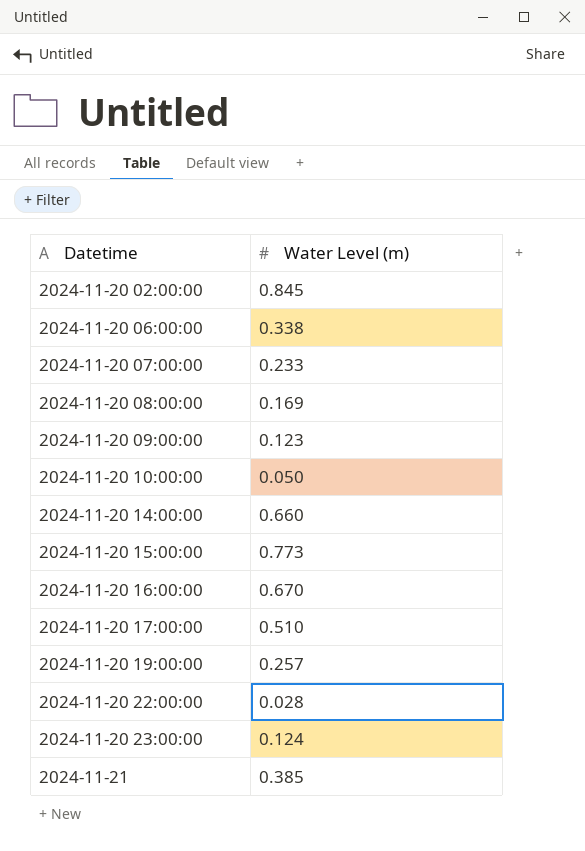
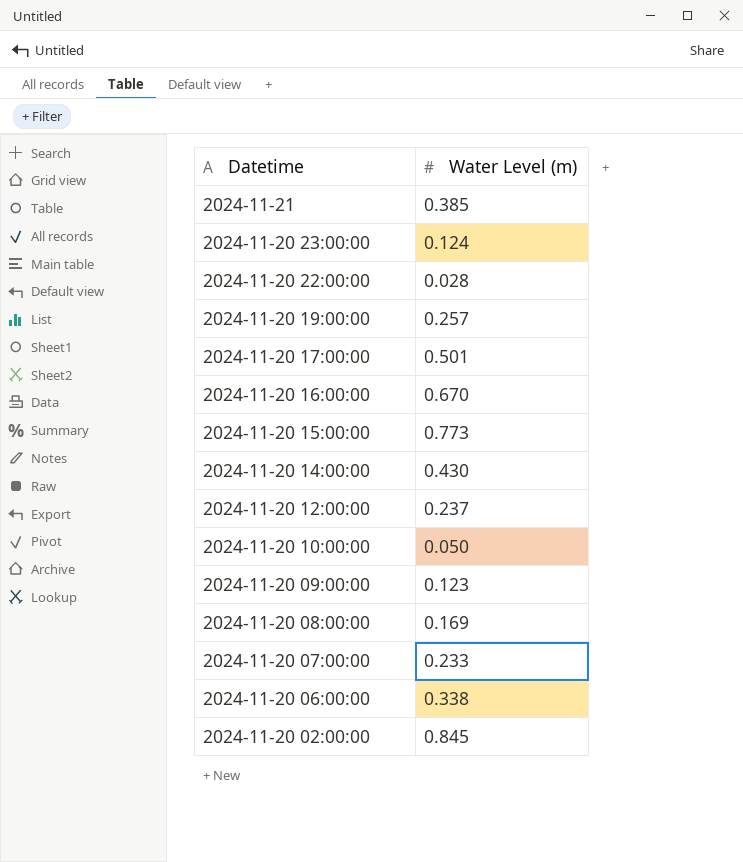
row order: Datetime ascending -> Datetime descending
2024-11-20 17:00:00 | Water Level (m): 0.510 -> 0.501
2024-11-20 14:00:00 | Water Level (m): 0.660 -> 0.430
row 2024-11-20 12:00:00: none -> 0.237

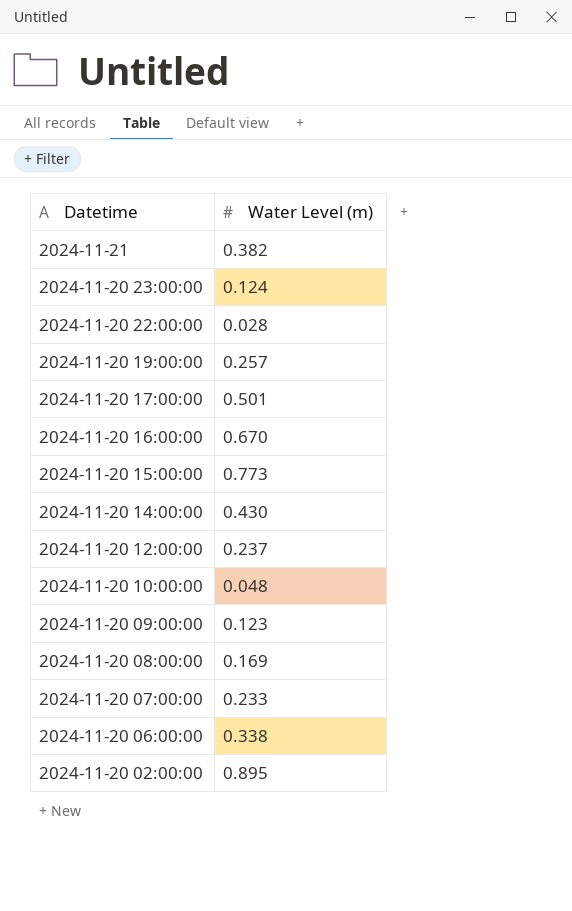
2024-11-21 | Water Level (m): 0.385 -> 0.382
2024-11-20 10:00:00 | Water Level (m): 0.050 -> 0.048
2024-11-20 02:00:00 | Water Level (m): 0.845 -> 0.895

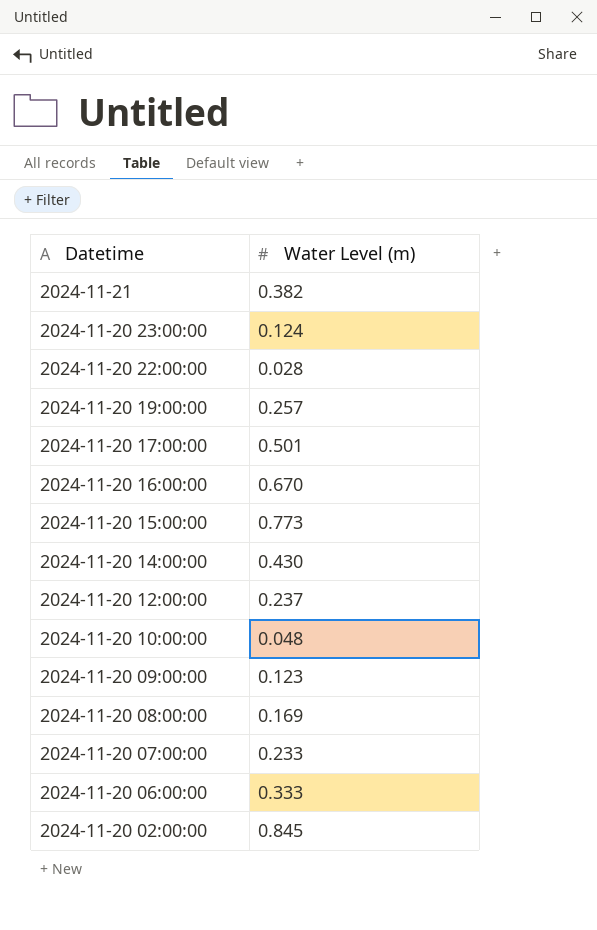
2024-11-20 06:00:00 | Water Level (m): 0.338 -> 0.333
2024-11-20 02:00:00 | Water Level (m): 0.895 -> 0.845

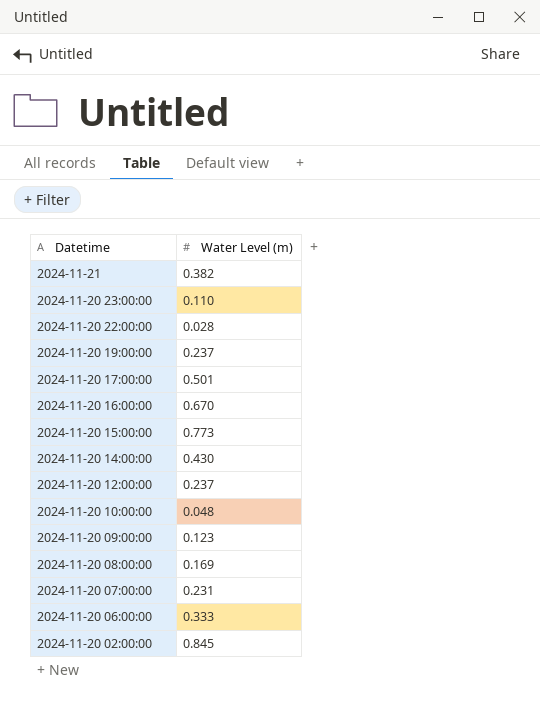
2024-11-20 23:00:00 | Water Level (m): 0.124 -> 0.110
2024-11-20 19:00:00 | Water Level (m): 0.257 -> 0.237
2024-11-20 07:00:00 | Water Level (m): 0.233 -> 0.231

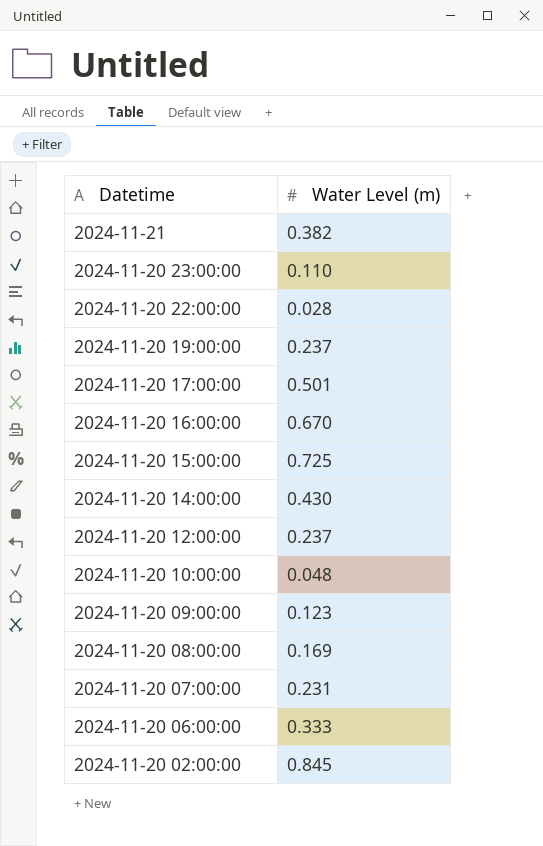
2024-11-20 15:00:00 | Water Level (m): 0.773 -> 0.725

